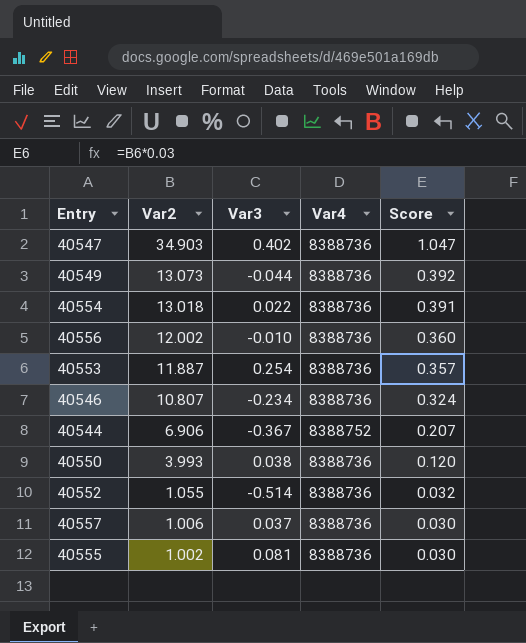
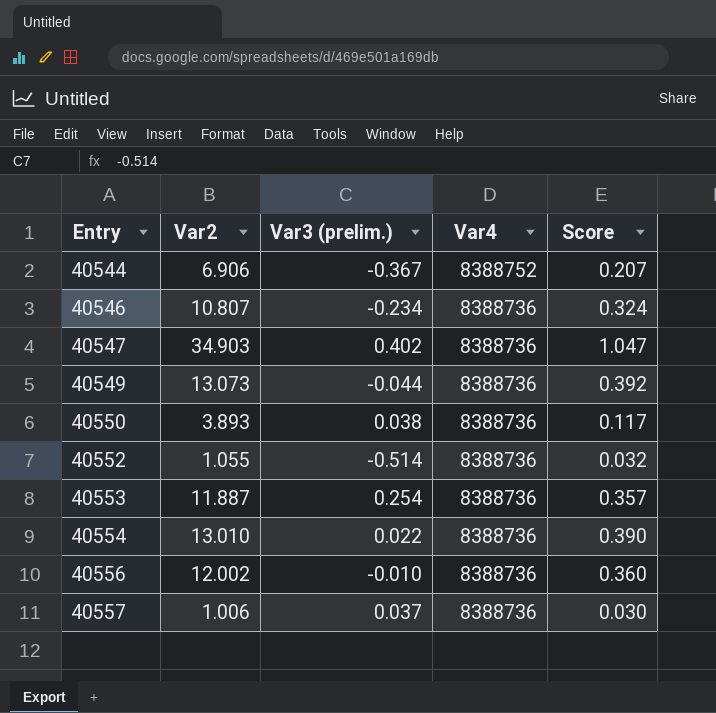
row order: Var2 descending -> Entry ascending
column name: Var3 -> Var3 (prelim.)
row 40555: 1.002 | 0.081 | 8388736 | 0.030 -> none
40550 | Var2: 3.993 -> 3.893
40550 | Score: 0.120 -> 0.117
40554 | Var2: 13.018 -> 13.010
40554 | Score: 0.391 -> 0.390

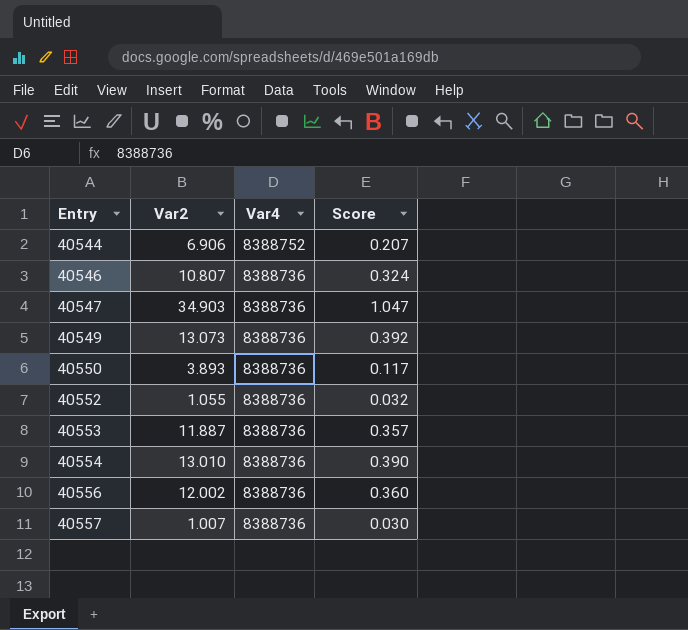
column Var3 (prelim.) | position: 3 -> none
40557 | Var2: 1.006 -> 1.007

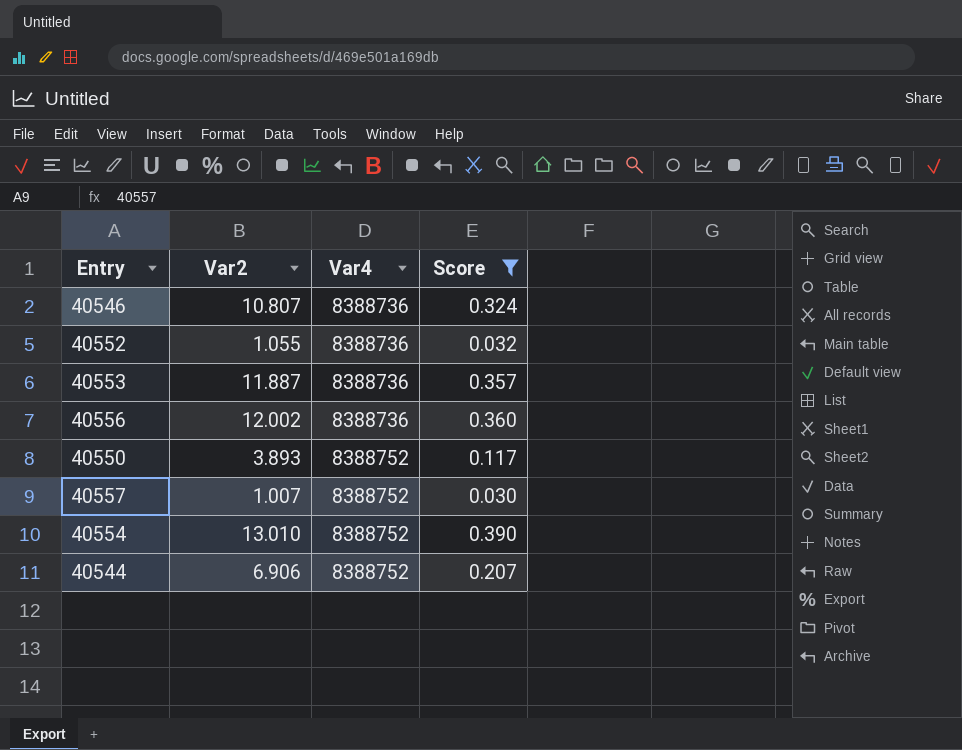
filter: none -> Score <= 0.390
row order: Entry ascending -> Var4 ascending
40550 | Var4: 8388736 -> 8388752
40557 | Var4: 8388736 -> 8388752
40554 | Var4: 8388736 -> 8388752

